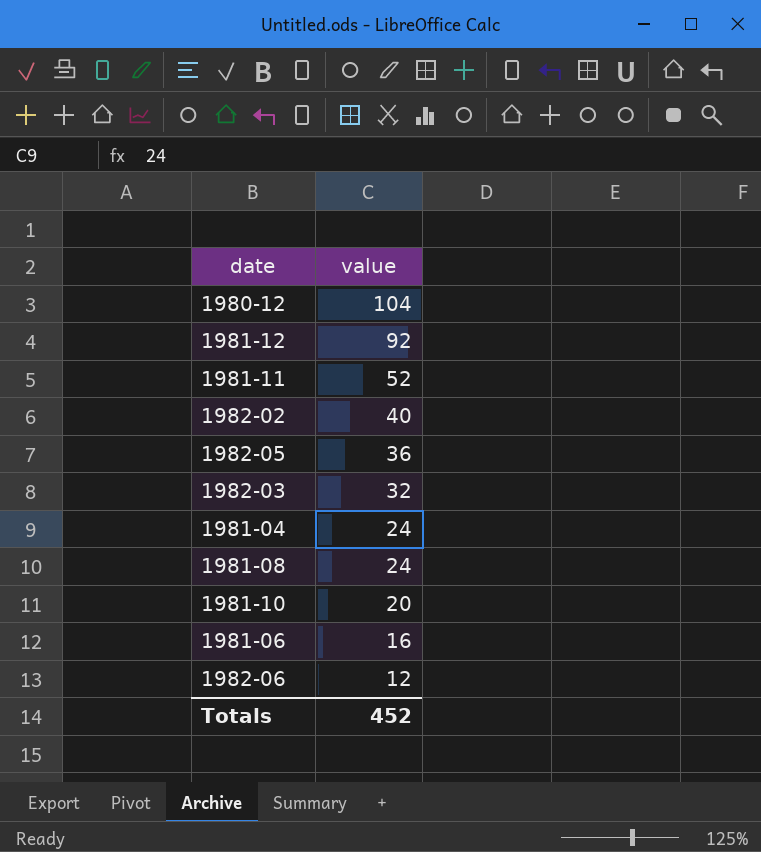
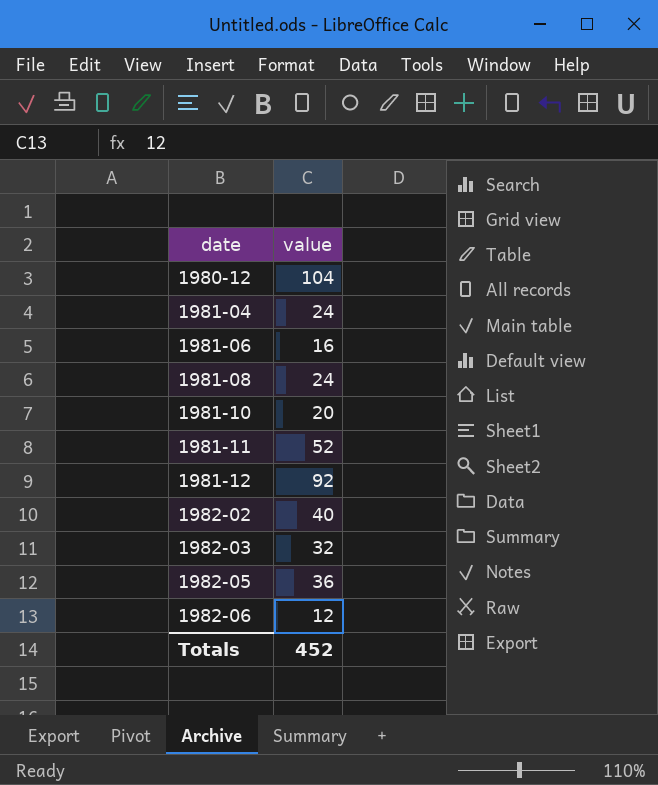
row order: value descending -> date ascending

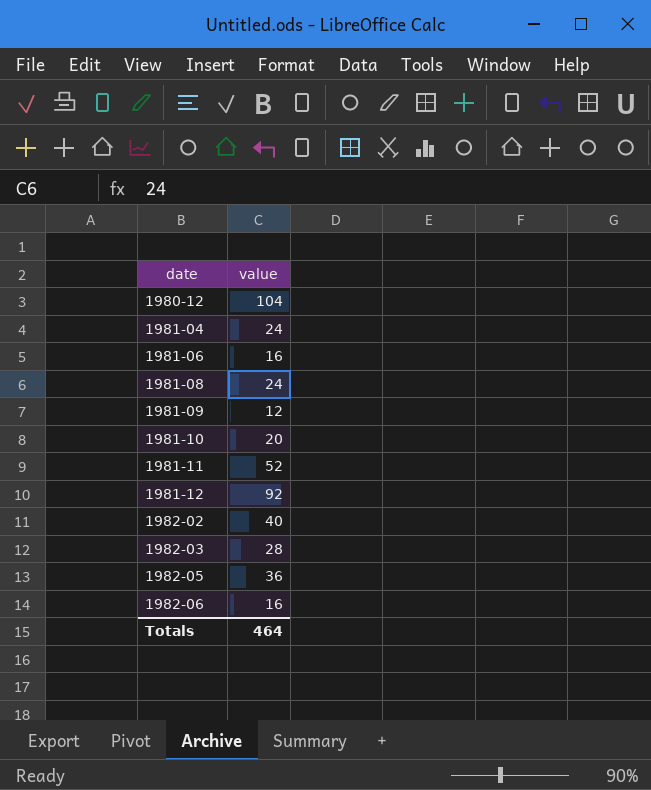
row 1981-09: none -> 12
1982-03 | value: 32 -> 28
1982-06 | value: 12 -> 16
Totals | value: 452 -> 464

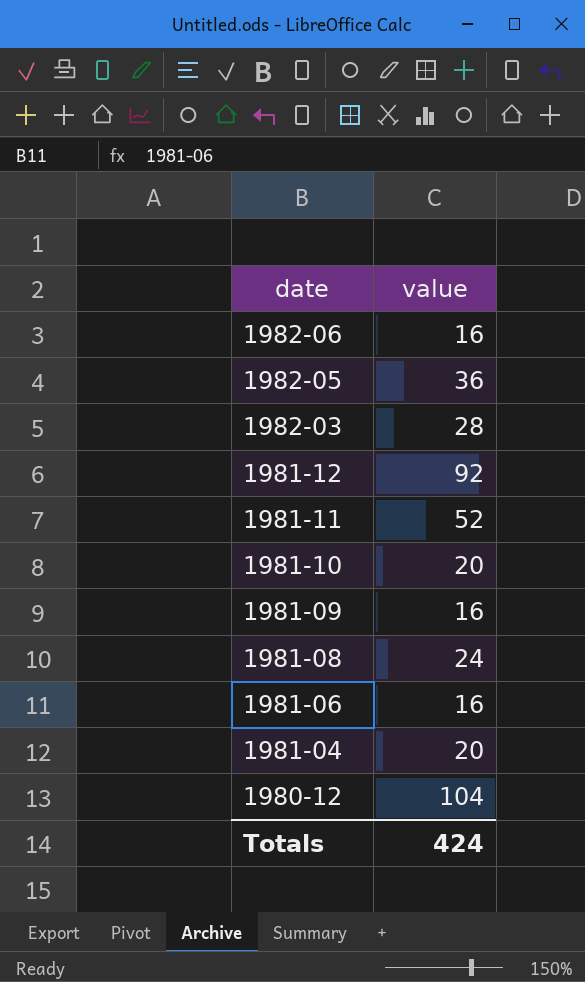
row order: date ascending -> date descending
row 1982-02: 40 -> none
1981-09 | value: 12 -> 16
1981-04 | value: 24 -> 20
Totals | value: 464 -> 424

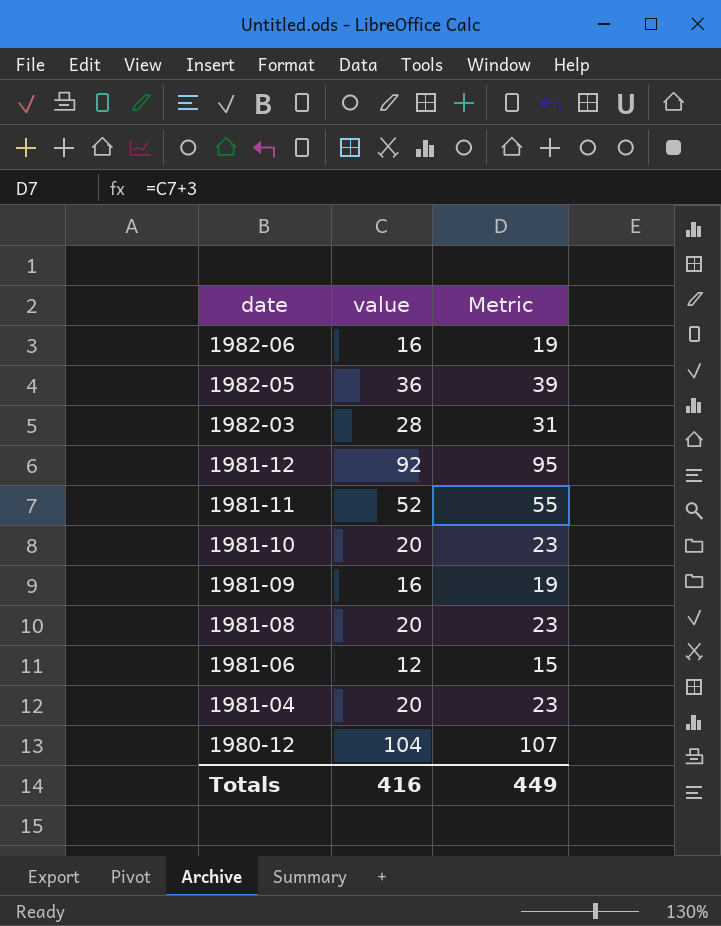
column Metric | formula: none -> [value] + 3
1981-08 | value: 24 -> 20
1981-06 | value: 16 -> 12
Totals | value: 424 -> 416

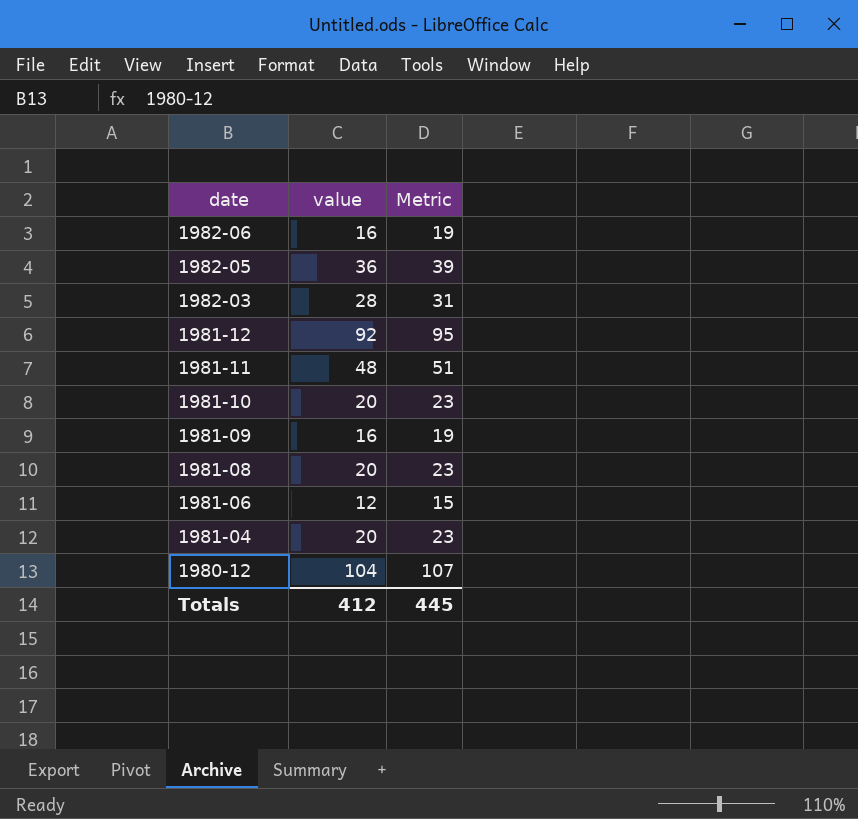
1981-11 | value: 52 -> 48
1981-11 | Metric: 55 -> 51
Totals | value: 416 -> 412
Totals | Metric: 449 -> 445

